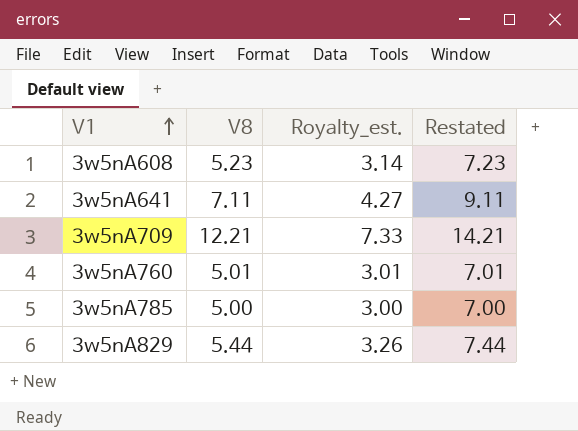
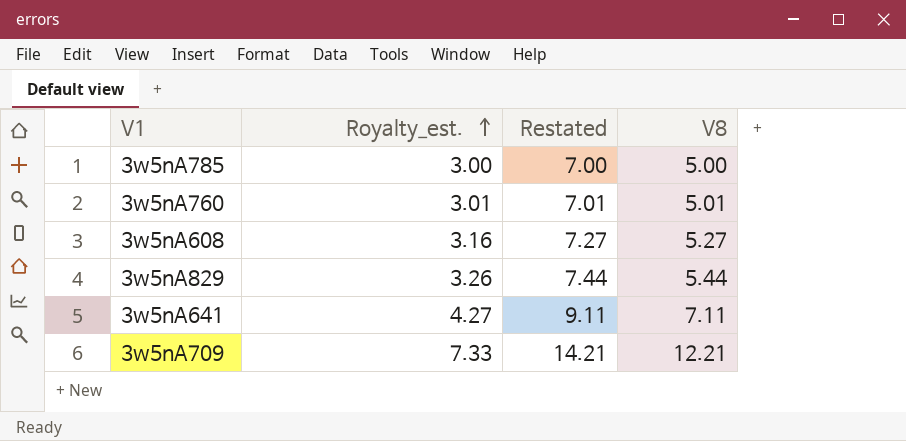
row order: V1 ascending -> Royalty_est. ascending
column V8 | position: 2 -> 4
3w5nA608 | Royalty_est.: 3.14 -> 3.16
3w5nA608 | Restated: 7.23 -> 7.27
3w5nA608 | V8: 5.23 -> 5.27

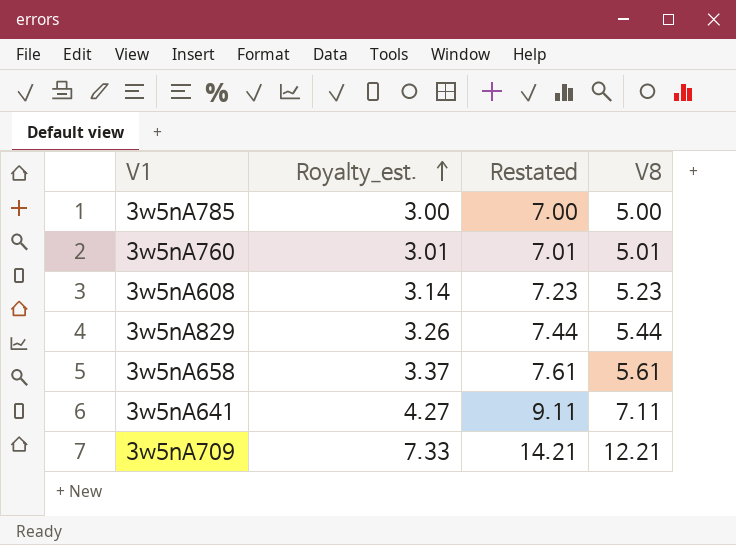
3w5nA608 | Royalty_est.: 3.16 -> 3.14
3w5nA608 | Restated: 7.27 -> 7.23
3w5nA608 | V8: 5.27 -> 5.23
row 3w5nA658: none -> 3.37 | 7.61 | 5.61

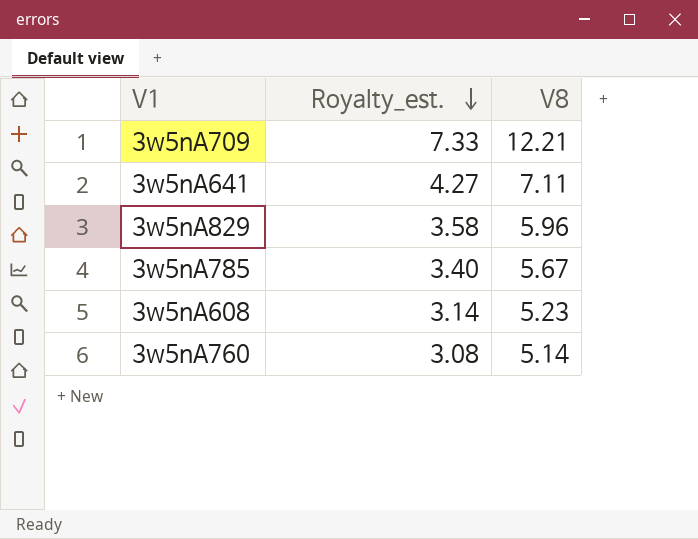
row order: Royalty_est. ascending -> Royalty_est. descending
column Restated | formula: [V8] + 2 -> none
row 3w5nA658: 3.37 | 7.61 | 5.61 -> none
3w5nA829 | Royalty_est.: 3.26 -> 3.58
3w5nA829 | V8: 5.44 -> 5.96
3w5nA785 | Royalty_est.: 3.00 -> 3.40
3w5nA785 | V8: 5.00 -> 5.67
3w5nA760 | Royalty_est.: 3.01 -> 3.08
3w5nA760 | V8: 5.01 -> 5.14

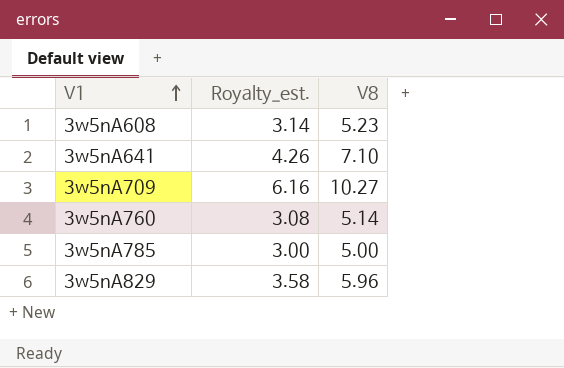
row order: Royalty_est. descending -> V1 ascending
3w5nA641 | Royalty_est.: 4.27 -> 4.26
3w5nA641 | V8: 7.11 -> 7.10
3w5nA709 | Royalty_est.: 7.33 -> 6.16
3w5nA709 | V8: 12.21 -> 10.27
3w5nA785 | Royalty_est.: 3.40 -> 3.00
3w5nA785 | V8: 5.67 -> 5.00

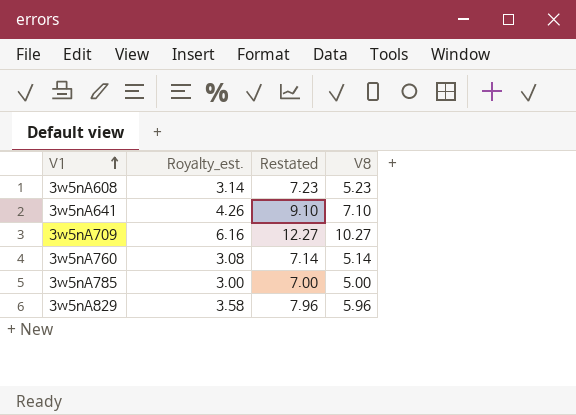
column Restated | formula: none -> [V8] + 2

